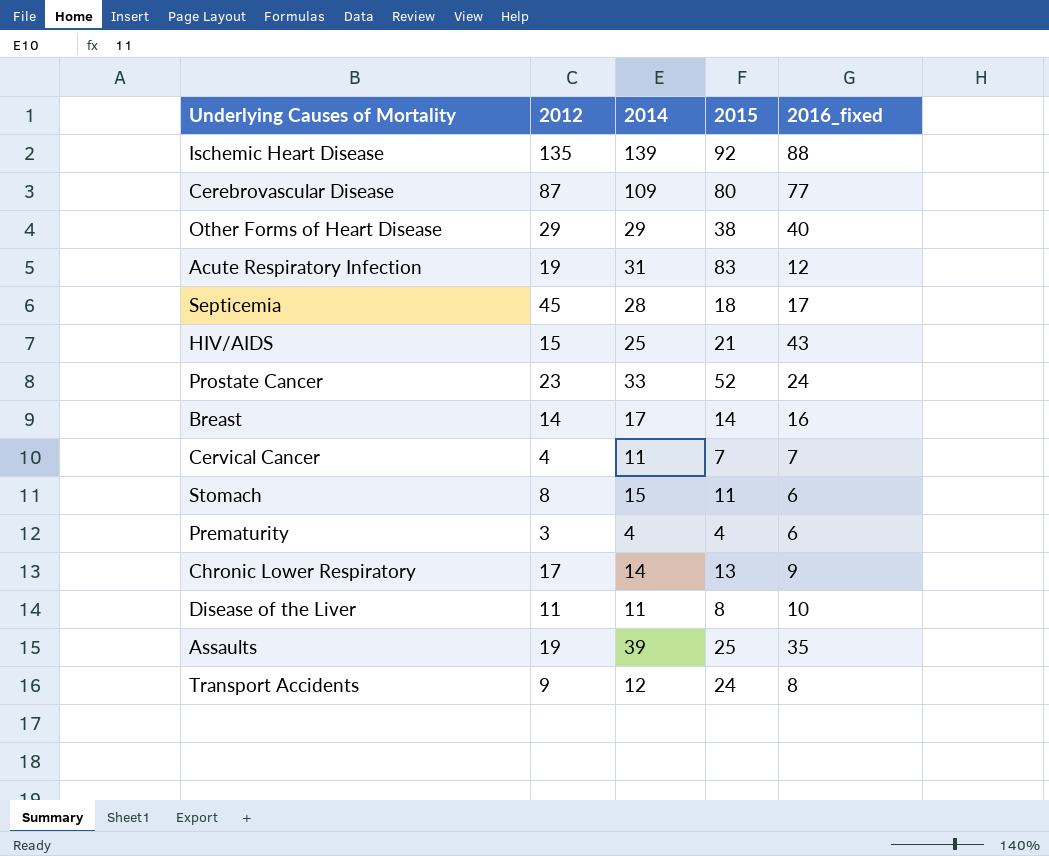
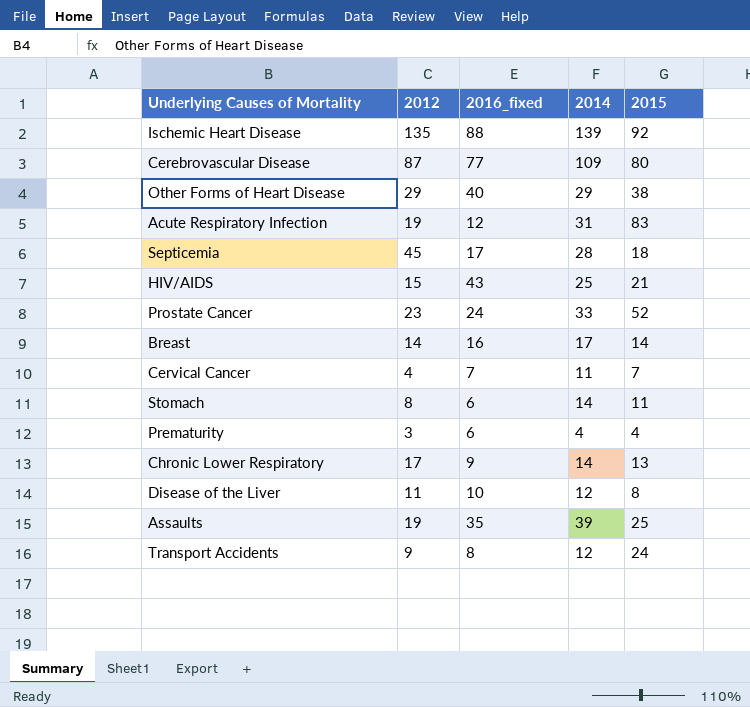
column 2016_fixed | position: 5 -> 3
Stomach | 2014: 15 -> 14
Disease of the Liver | 2014: 11 -> 12

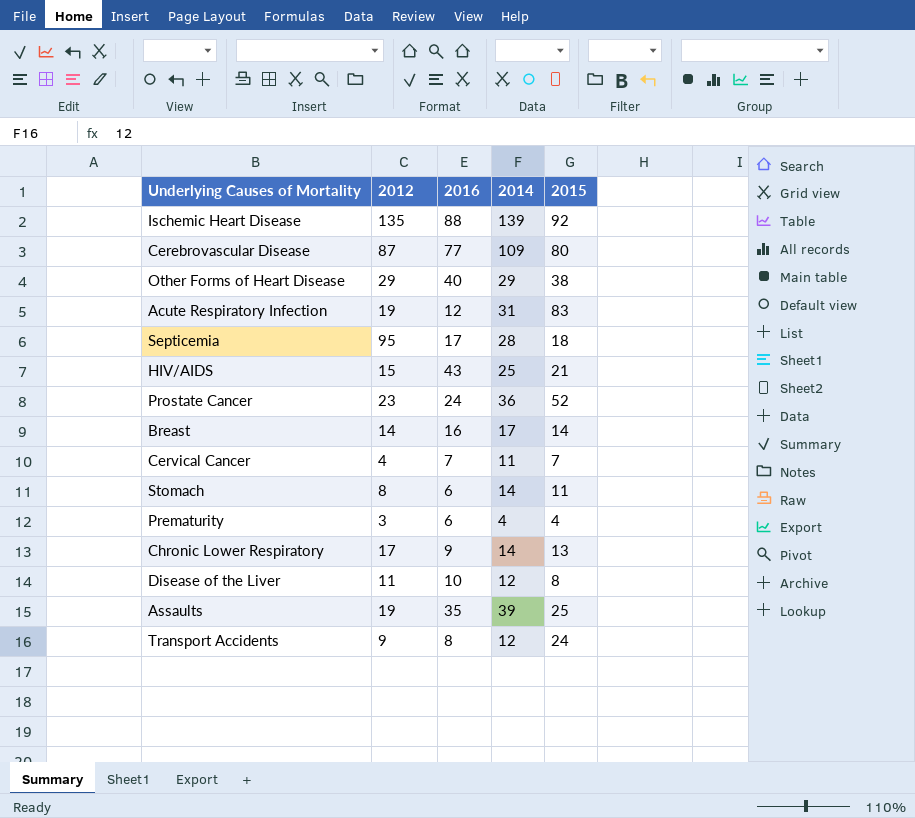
column name: 2016_fixed -> 2016
Septicemia | 2012: 45 -> 95
Prostate Cancer | 2014: 33 -> 36

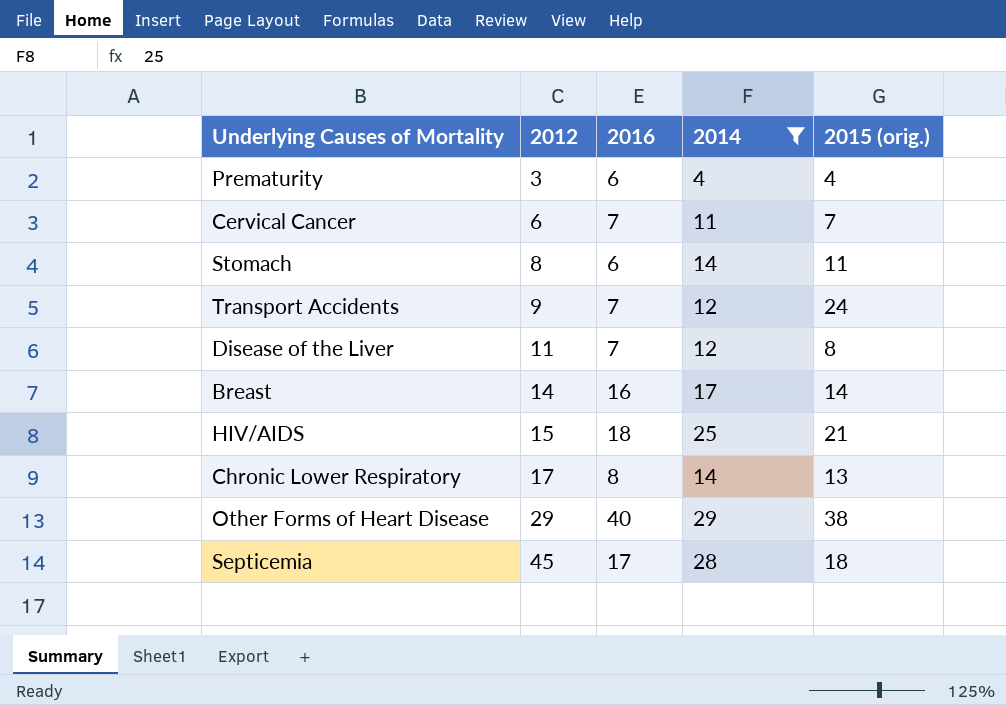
filter: none -> 2014 <= 29
row order: none -> 2012 ascending
column name: 2015 -> 2015 (orig.)
Cervical Cancer | 2012: 4 -> 6
Transport Accidents | 2016: 8 -> 7
Disease of the Liver | 2016: 10 -> 7
HIV/AIDS | 2016: 43 -> 18
Chronic Lower Respiratory | 2016: 9 -> 8
Septicemia | 2012: 95 -> 45

